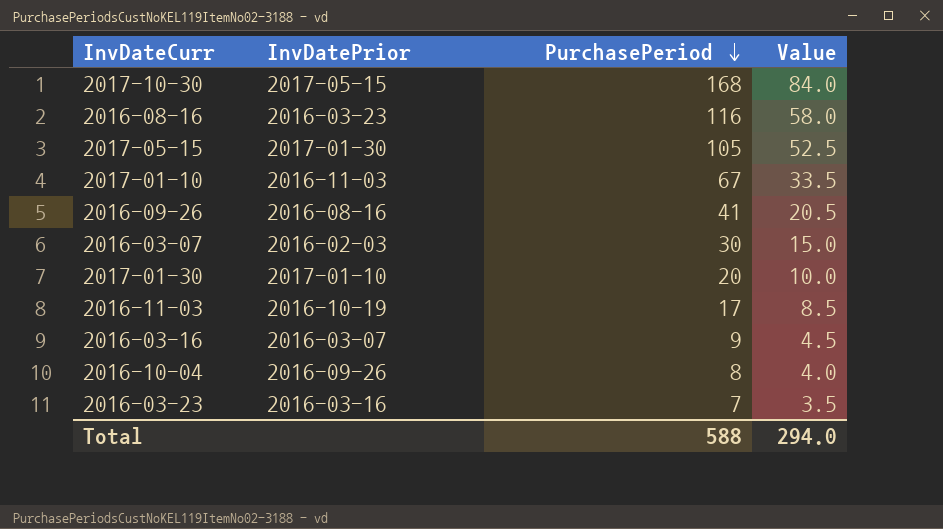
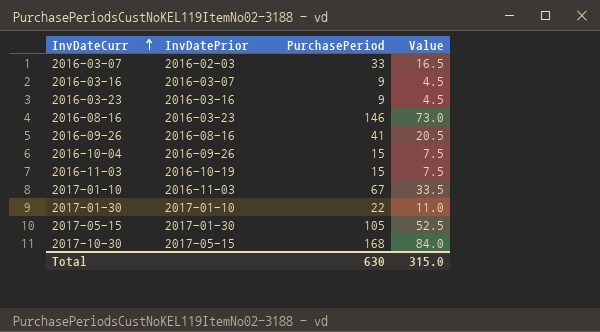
row order: PurchasePeriod descending -> InvDateCurr ascending
2016-03-07 | PurchasePeriod: 30 -> 33
2016-03-07 | Value: 15.0 -> 16.5
2016-03-23 | PurchasePeriod: 7 -> 9
2016-03-23 | Value: 3.5 -> 4.5
2016-08-16 | PurchasePeriod: 116 -> 146
2016-08-16 | Value: 58.0 -> 73.0
2016-10-04 | PurchasePeriod: 8 -> 15
2016-10-04 | Value: 4.0 -> 7.5
2016-11-03 | PurchasePeriod: 17 -> 15
2016-11-03 | Value: 8.5 -> 7.5
2017-01-30 | PurchasePeriod: 20 -> 22
2017-01-30 | Value: 10.0 -> 11.0
Total | PurchasePeriod: 588 -> 630
Total | Value: 294.0 -> 315.0

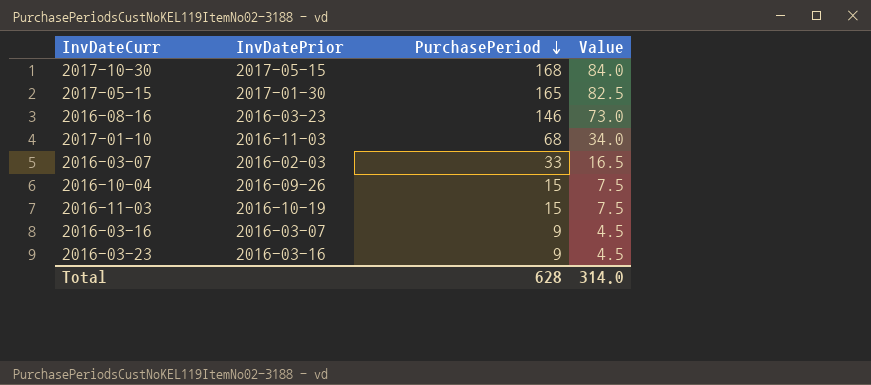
row order: InvDateCurr ascending -> PurchasePeriod descending
row 2016-09-26: 2016-08-16 | 41 | 20.5 -> none
row 2017-01-30: 2017-01-10 | 22 | 11.0 -> none
2017-05-15 | PurchasePeriod: 105 -> 165
2017-05-15 | Value: 52.5 -> 82.5
2017-01-10 | PurchasePeriod: 67 -> 68
2017-01-10 | Value: 33.5 -> 34.0
Total | PurchasePeriod: 630 -> 628
Total | Value: 315.0 -> 314.0

